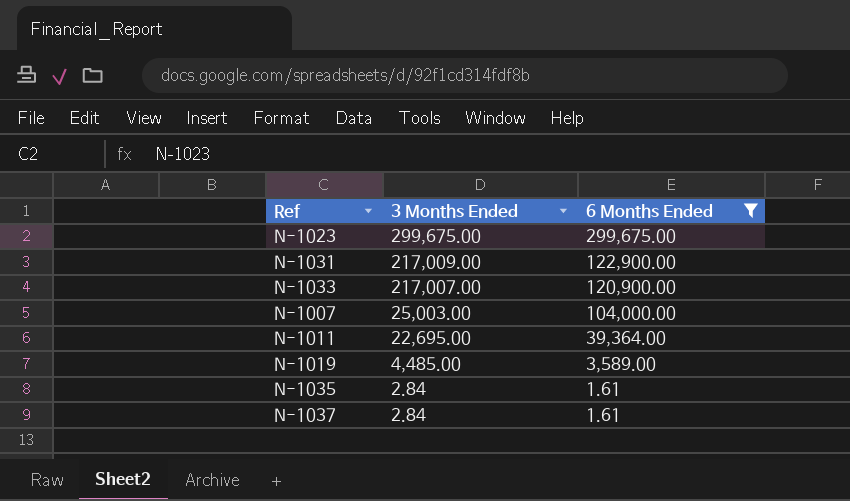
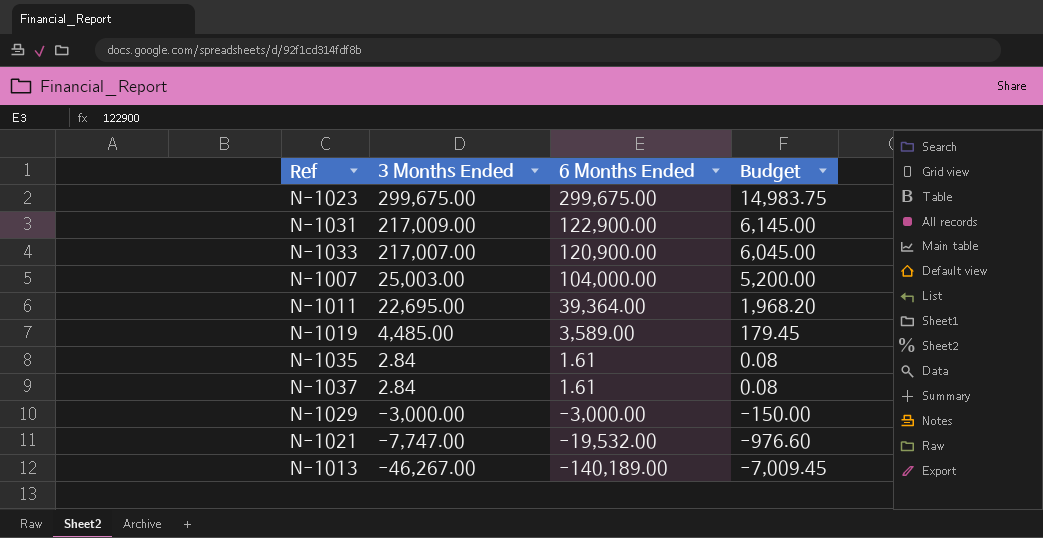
filter: 6 Months Ended >= 1.61 -> none
column Budget | formula: none -> [6 Months Ended] * 0.05

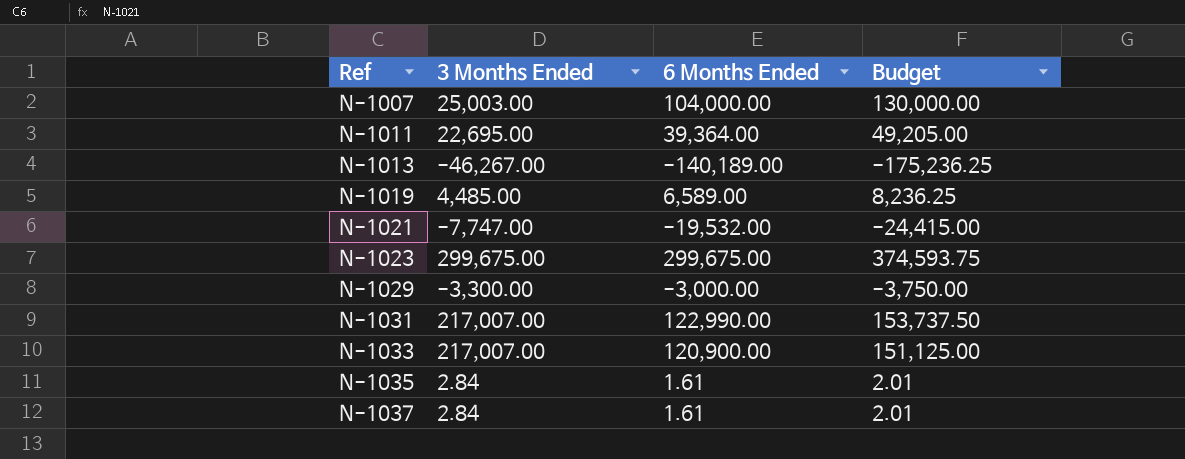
row order: 3 Months Ended descending -> Ref ascending
column Budget | formula: [6 Months Ended] * 0.05 -> [6 Months Ended] * 1.25
N-1019 | 6 Months Ended: 3,589.00 -> 6,589.00
N-1029 | 3 Months Ended: -3,000.00 -> -3,300.00
N-1031 | 3 Months Ended: 217,009.00 -> 217,007.00
N-1031 | 6 Months Ended: 122,900.00 -> 122,990.00

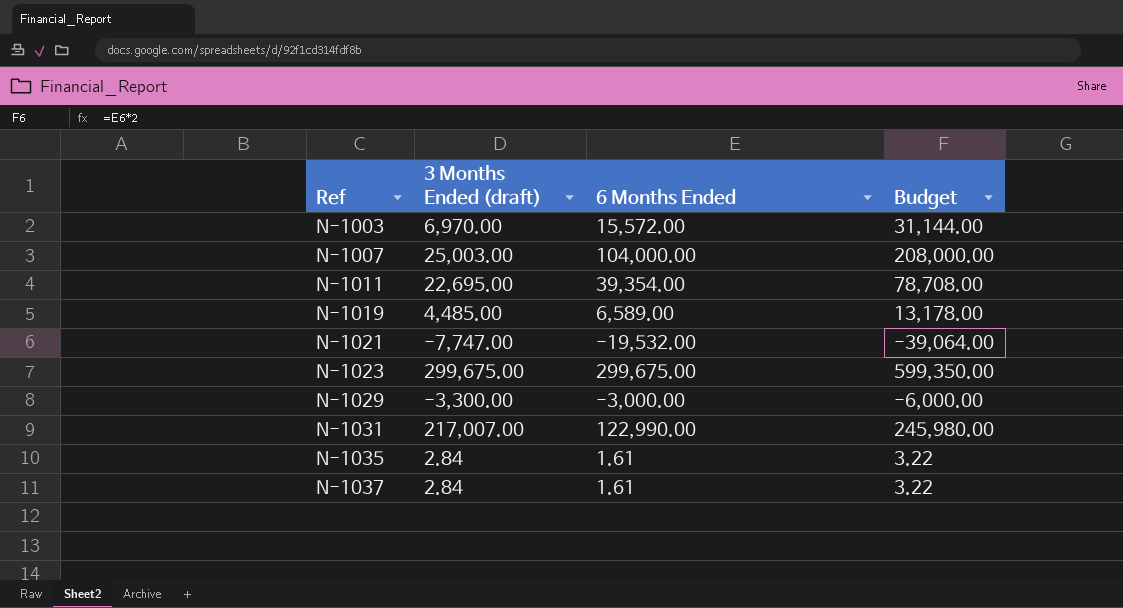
column name: 3 Months Ended -> 3 Months Ended (draft)
column Budget | formula: [6 Months Ended] * 1.25 -> [6 Months Ended] * 2
row N-1013: -46,267.00 | -140,189.00 | -175,236.25 -> none
row N-1033: 217,007.00 | 120,900.00 | 151,125.00 -> none
row N-1003: none -> 6,970.00 | 15,572.00 | 31,144.00
N-1011 | 6 Months Ended: 39,364.00 -> 39,354.00

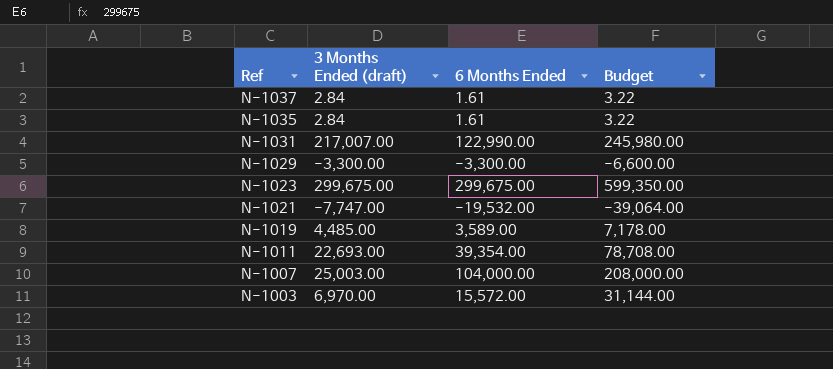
row order: Ref ascending -> Ref descending
N-1029 | 6 Months Ended: -3,000.00 -> -3,300.00
N-1029 | Budget: -6,000.00 -> -6,600.00
N-1019 | 6 Months Ended: 6,589.00 -> 3,589.00
N-1019 | Budget: 13,178.00 -> 7,178.00
N-1011 | 3 Months Ended (draft): 22,695.00 -> 22,693.00

